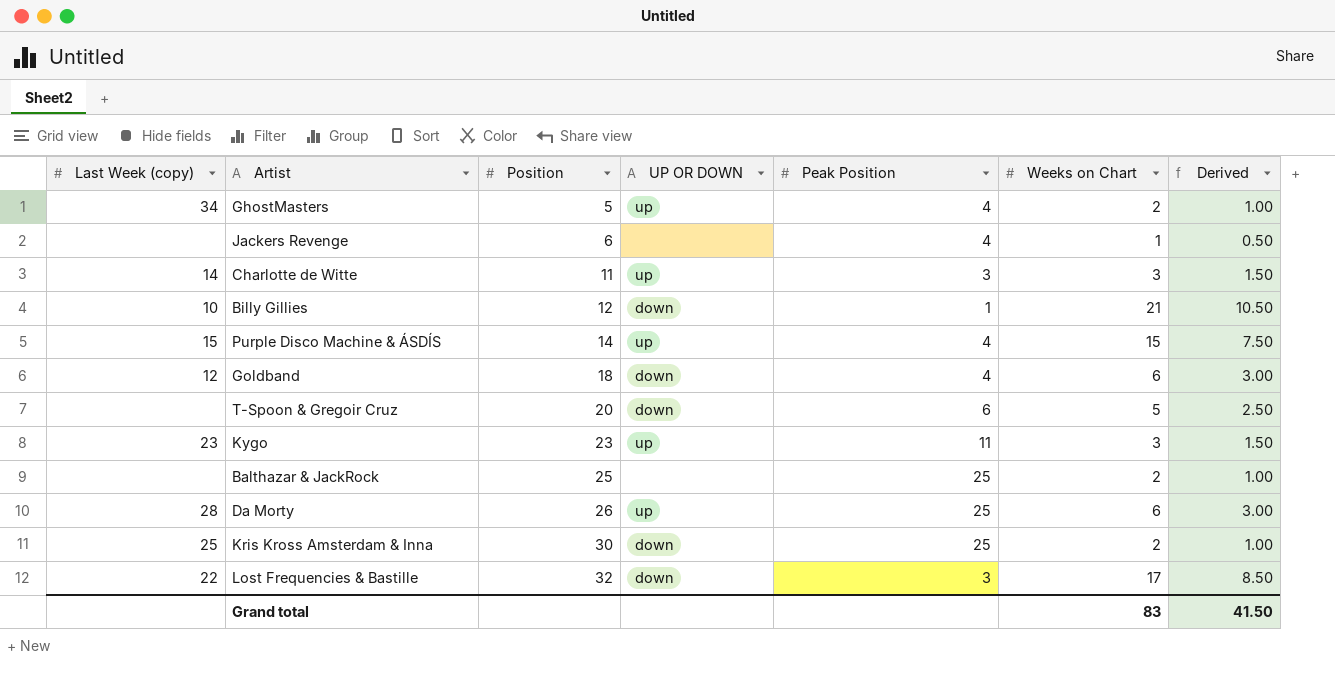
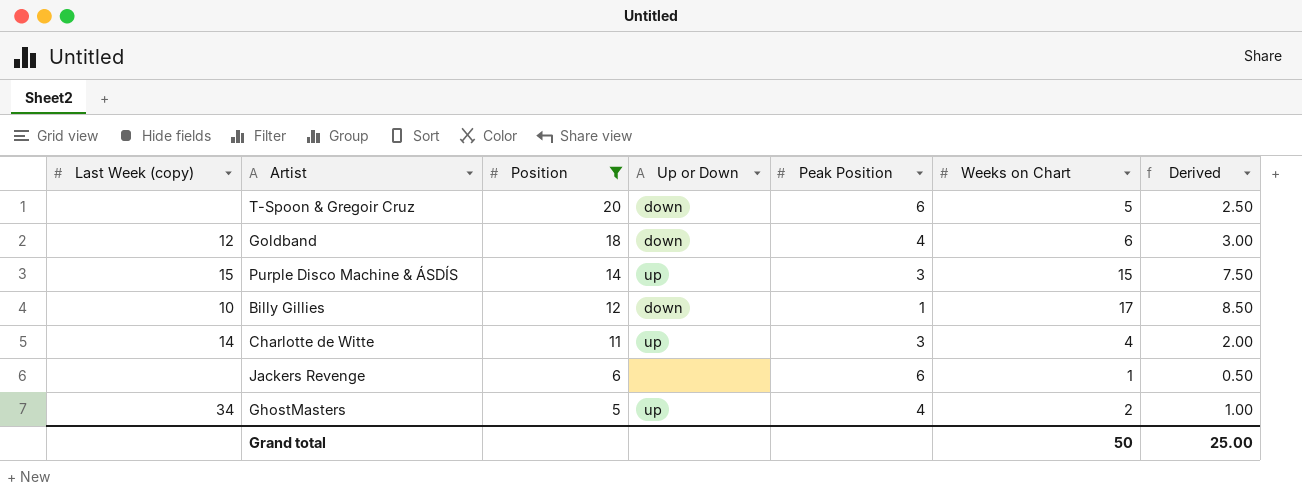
filter: none -> Position <= 20
row order: Position ascending -> Position descending
column name: UP OR DOWN -> Up or Down
Purple Disco Machine & ÁSDÍS | Peak Position: 4 -> 3
Billy Gillies | Weeks on Chart: 21 -> 17
Billy Gillies | Derived: 10.50 -> 8.50
Charlotte de Witte | Weeks on Chart: 3 -> 4
Charlotte de Witte | Derived: 1.50 -> 2.00
Jackers Revenge | Peak Position: 4 -> 6
Grand total | Weeks on Chart: 83 -> 50
Grand total | Derived: 41.50 -> 25.00

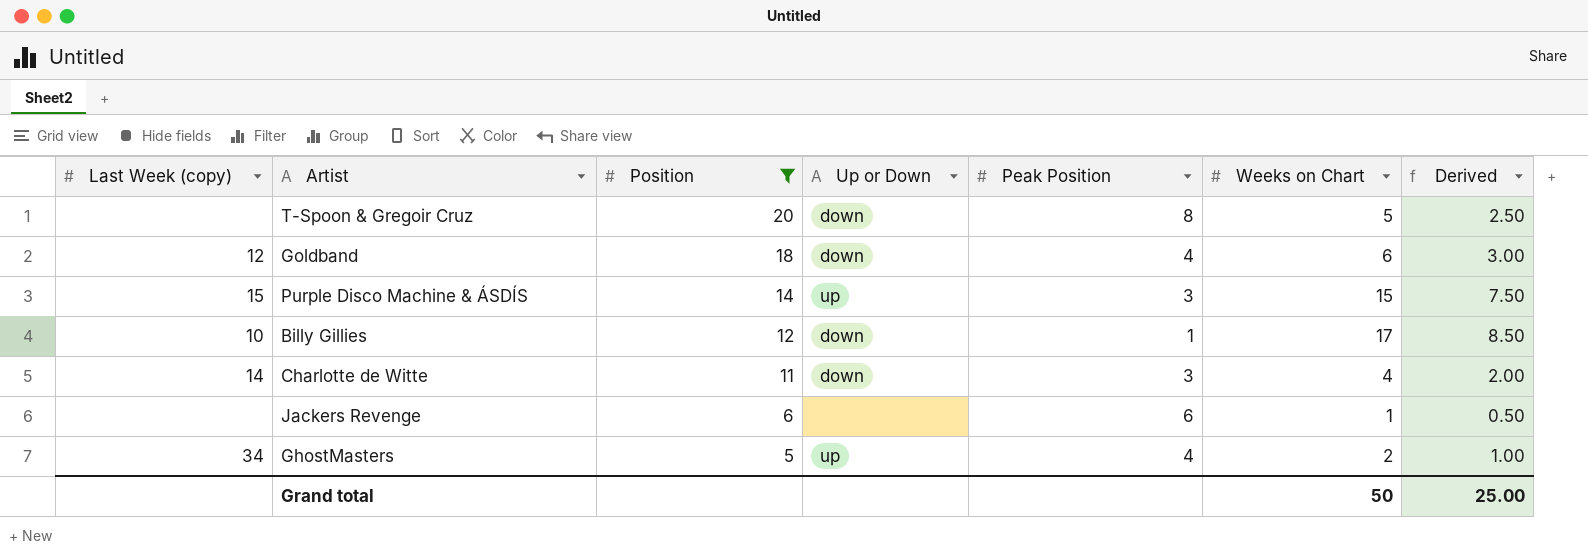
T-Spoon & Gregoir Cruz | Peak Position: 6 -> 8
Charlotte de Witte | Up or Down: up -> down

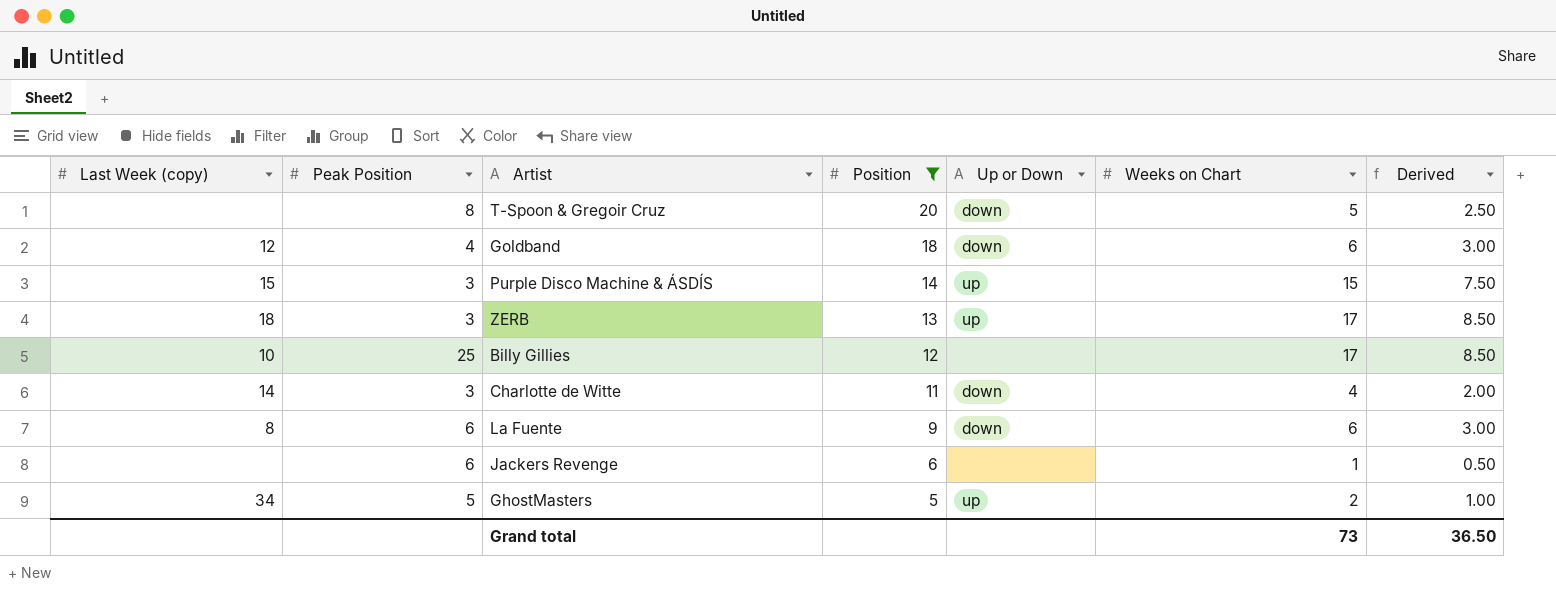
column Peak Position | position: 5 -> 2
row ZERB: none -> 18 | 3 | 13 | up | 17 | 8.50
Billy Gillies | Peak Position: 1 -> 25
Billy Gillies | Up or Down: down -> none
row La Fuente: none -> 8 | 6 | 9 | down | 6 | 3.00
GhostMasters | Peak Position: 4 -> 5
Grand total | Weeks on Chart: 50 -> 73
Grand total | Derived: 25.00 -> 36.50

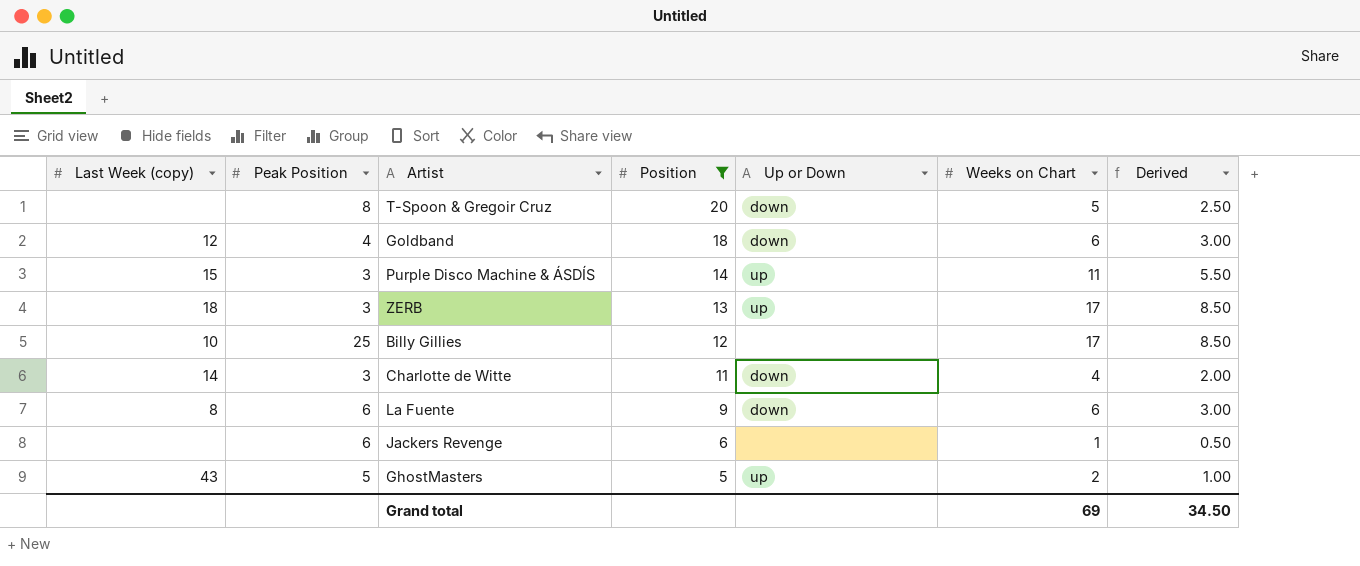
Purple Disco Machine & ÁSDÍS | Weeks on Chart: 15 -> 11
Purple Disco Machine & ÁSDÍS | Derived: 7.50 -> 5.50
GhostMasters | Last Week (copy): 34 -> 43
Grand total | Weeks on Chart: 73 -> 69
Grand total | Derived: 36.50 -> 34.50

